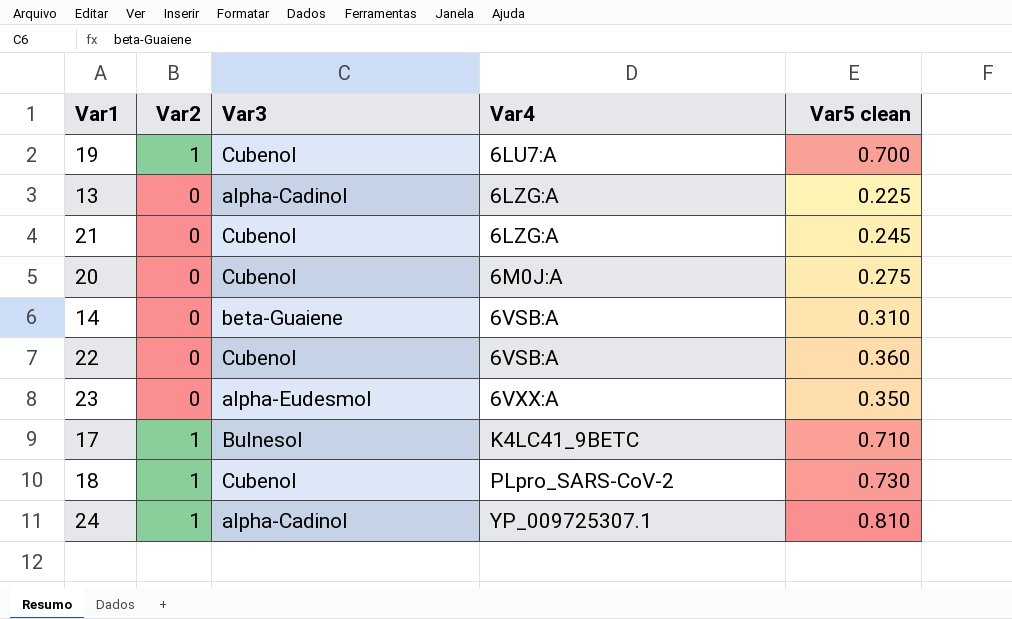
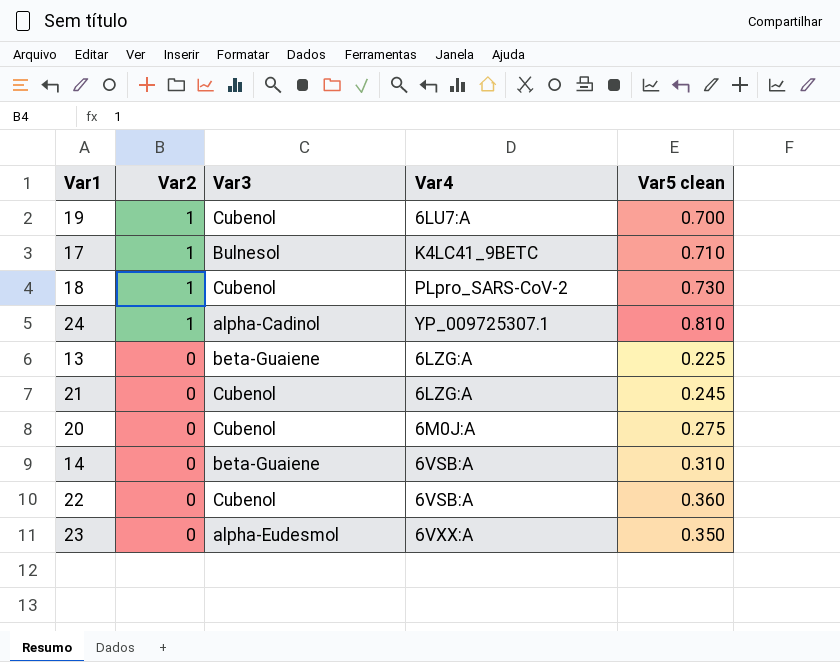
row order: Var4 ascending -> Var2 descending
13 | Var3: alpha-Cadinol -> beta-Guaiene

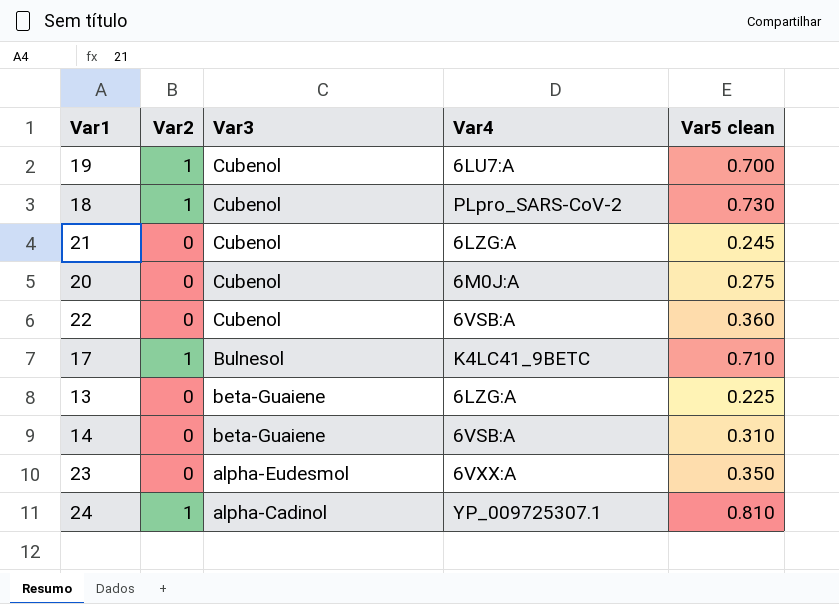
row order: Var2 descending -> Var3 descending

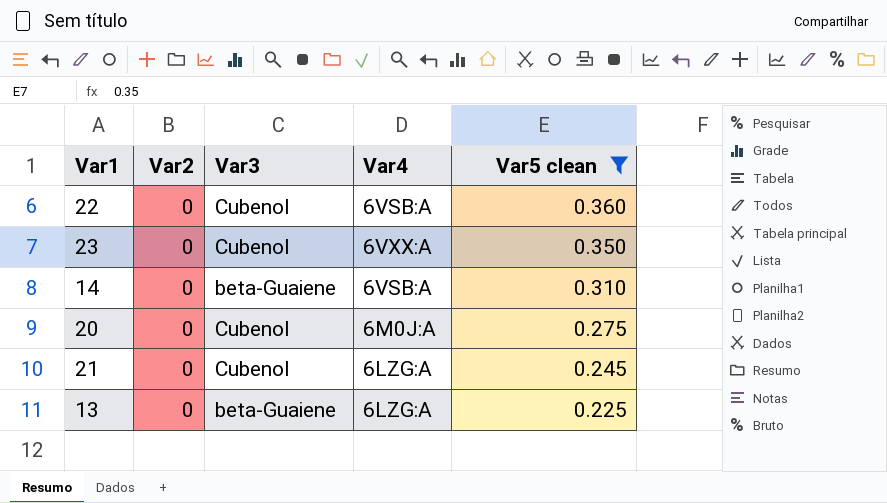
filter: none -> Var5 clean <= 0.360
row order: Var3 descending -> Var5 clean descending
23 | Var3: alpha-Eudesmol -> Cubenol

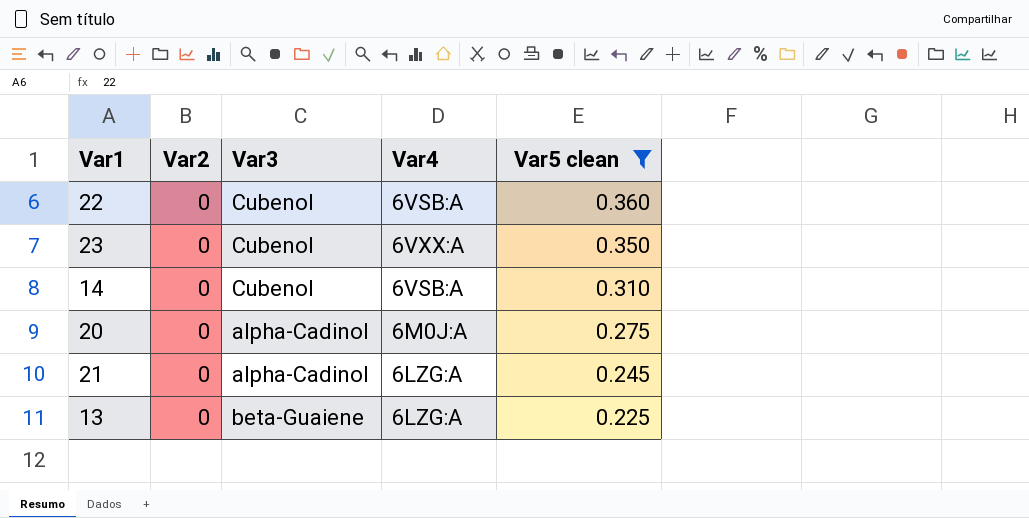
14 | Var3: beta-Guaiene -> Cubenol
20 | Var3: Cubenol -> alpha-Cadinol
21 | Var3: Cubenol -> alpha-Cadinol

